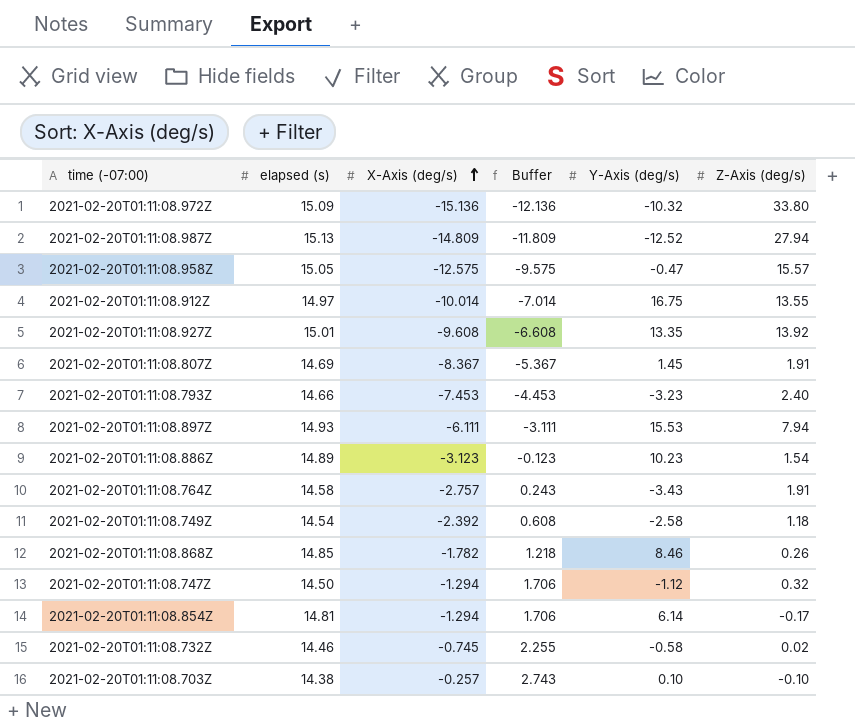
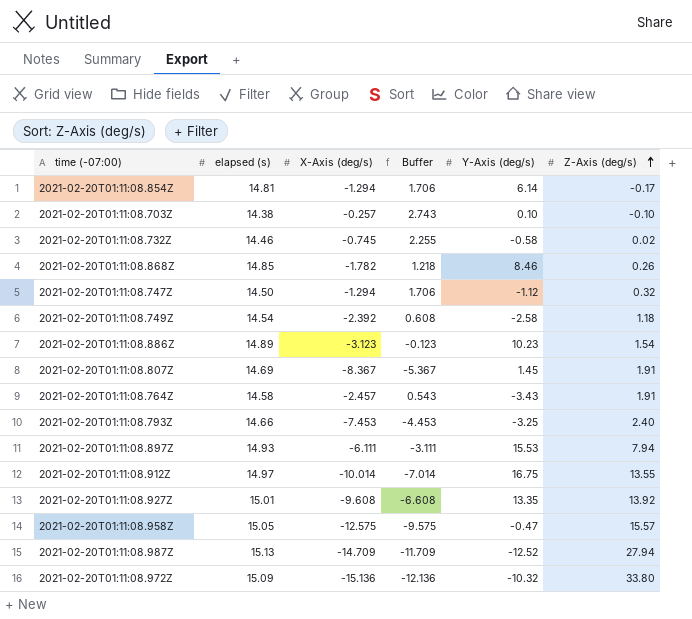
row order: X-Axis (deg/s) ascending -> Z-Axis (deg/s) ascending
2021-02-20T01:11:08.764Z | X-Axis (deg/s): -2.757 -> -2.457
2021-02-20T01:11:08.764Z | Buffer: 0.243 -> 0.543
2021-02-20T01:11:08.793Z | Y-Axis (deg/s): -3.23 -> -3.25
2021-02-20T01:11:08.987Z | X-Axis (deg/s): -14.809 -> -14.709
2021-02-20T01:11:08.987Z | Buffer: -11.809 -> -11.709

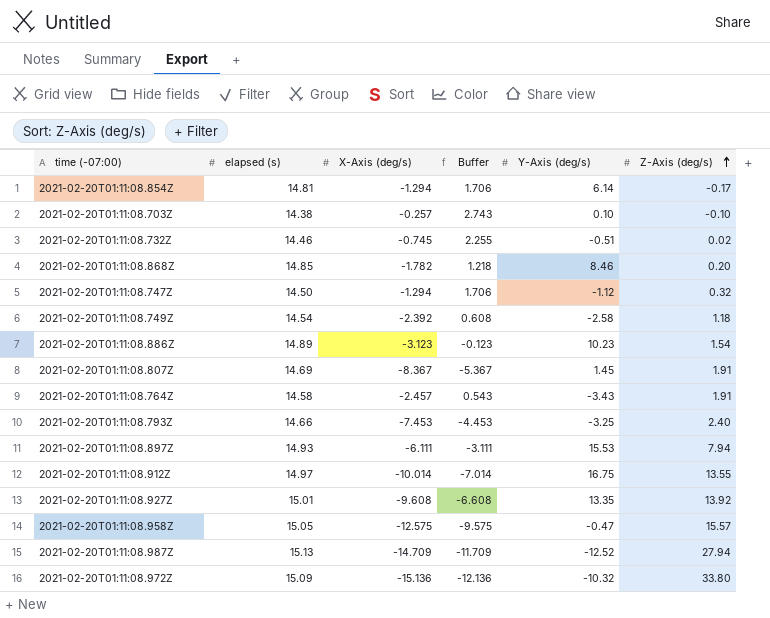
2021-02-20T01:11:08.732Z | Y-Axis (deg/s): -0.58 -> -0.51
2021-02-20T01:11:08.868Z | Z-Axis (deg/s): 0.26 -> 0.20

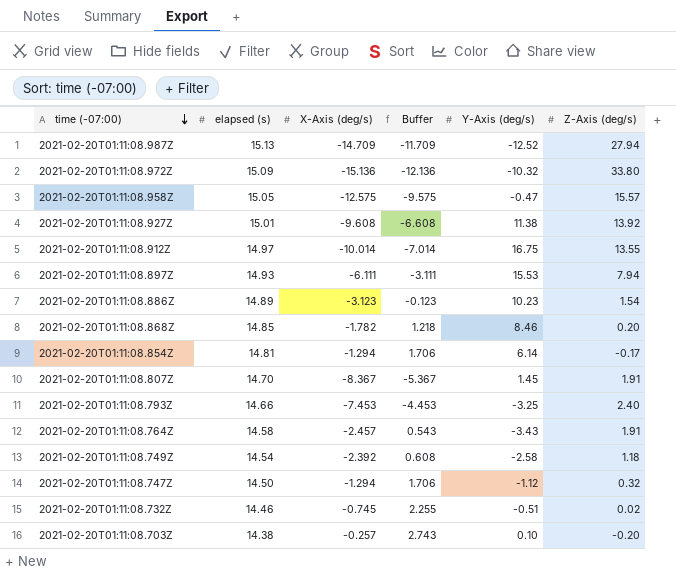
row order: Z-Axis (deg/s) ascending -> time (-07:00) descending
2021-02-20T01:11:08.927Z | Y-Axis (deg/s): 13.35 -> 11.38
2021-02-20T01:11:08.807Z | elapsed (s): 14.69 -> 14.70
2021-02-20T01:11:08.703Z | Z-Axis (deg/s): -0.10 -> -0.20

